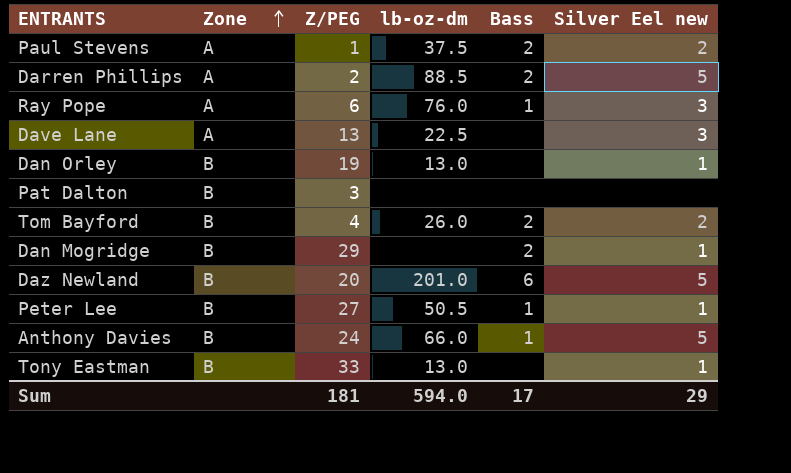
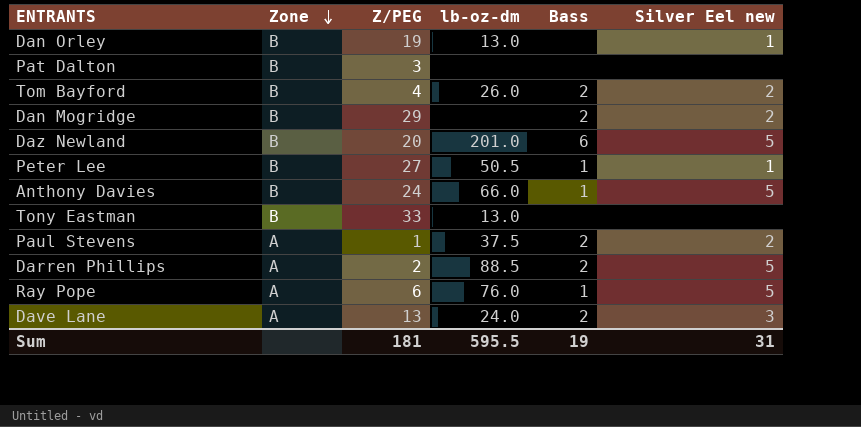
row order: Zone ascending -> Zone descending
Dan Mogridge | Silver Eel new: 1 -> 2
Tony Eastman | Silver Eel new: 1 -> none
Ray Pope | Silver Eel new: 3 -> 5
Dave Lane | lb-oz-dm: 22.5 -> 24.0
Dave Lane | Bass: none -> 2
Sum | lb-oz-dm: 594.0 -> 595.5
Sum | Bass: 17 -> 19
Sum | Silver Eel new: 29 -> 31

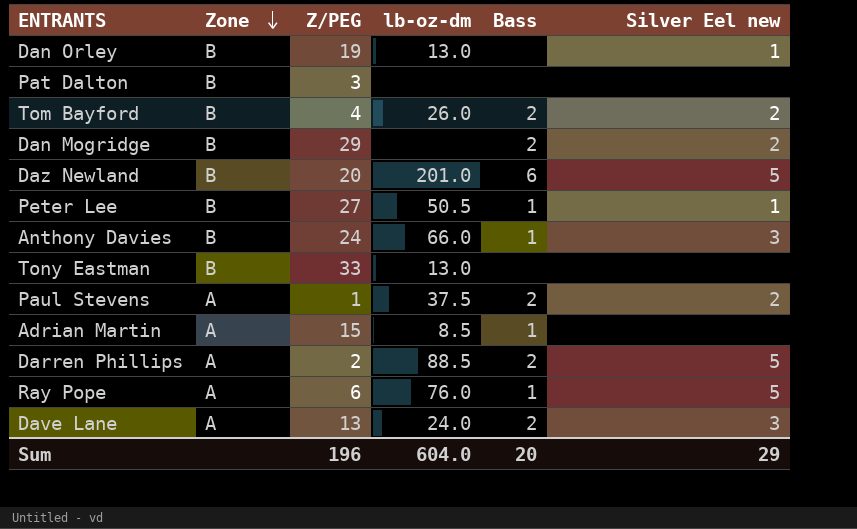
Anthony Davies | Silver Eel new: 5 -> 3
row Adrian Martin: none -> A | 15 | 8.5 | 1 | none
Sum | Z/PEG: 181 -> 196
Sum | lb-oz-dm: 595.5 -> 604.0
Sum | Bass: 19 -> 20
Sum | Silver Eel new: 31 -> 29

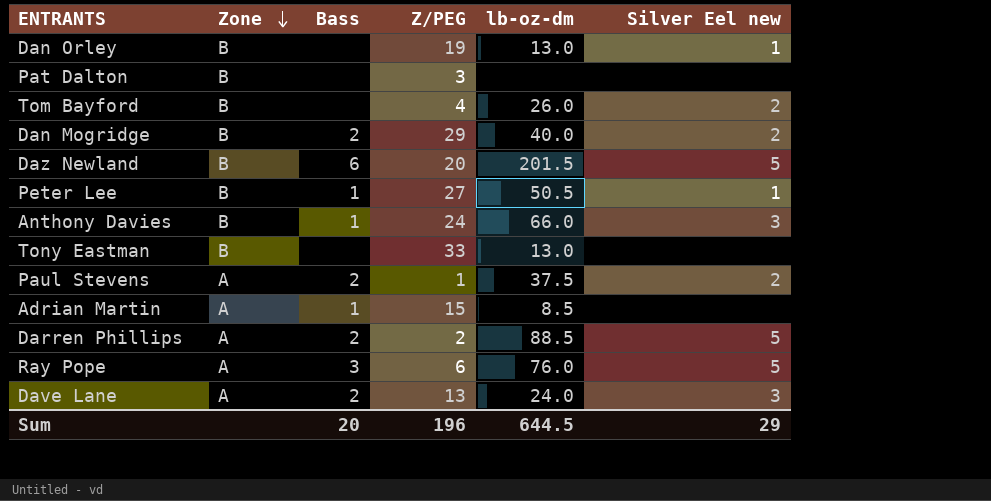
column Bass | position: 5 -> 3
Tom Bayford | Bass: 2 -> none
Dan Mogridge | lb-oz-dm: none -> 40.0
Daz Newland | lb-oz-dm: 201.0 -> 201.5
Ray Pope | Bass: 1 -> 3
Sum | lb-oz-dm: 604.0 -> 644.5

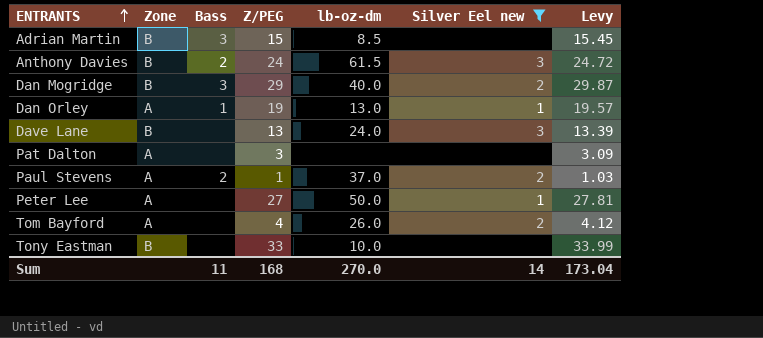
filter: none -> Silver Eel new != 5
row order: Zone descending -> ENTRANTS ascending
column Levy | formula: none -> [Z/PEG] * 1.03
Adrian Martin | Zone: A -> B
Adrian Martin | Bass: 1 -> 3
Anthony Davies | Bass: 1 -> 2
Anthony Davies | lb-oz-dm: 66.0 -> 61.5
Dan Mogridge | Bass: 2 -> 3
Dan Orley | Zone: B -> A
Dan Orley | Bass: none -> 1
Dave Lane | Zone: A -> B
Dave Lane | Bass: 2 -> none
Pat Dalton | Zone: B -> A
Paul Stevens | lb-oz-dm: 37.5 -> 37.0
Peter Lee | Zone: B -> A
Peter Lee | Bass: 1 -> none
Peter Lee | lb-oz-dm: 50.5 -> 50.0
Tom Bayford | Zone: B -> A
Tony Eastman | lb-oz-dm: 13.0 -> 10.0
Sum | Bass: 20 -> 11
Sum | Z/PEG: 196 -> 168
Sum | lb-oz-dm: 644.5 -> 270.0
Sum | Silver Eel new: 29 -> 14

